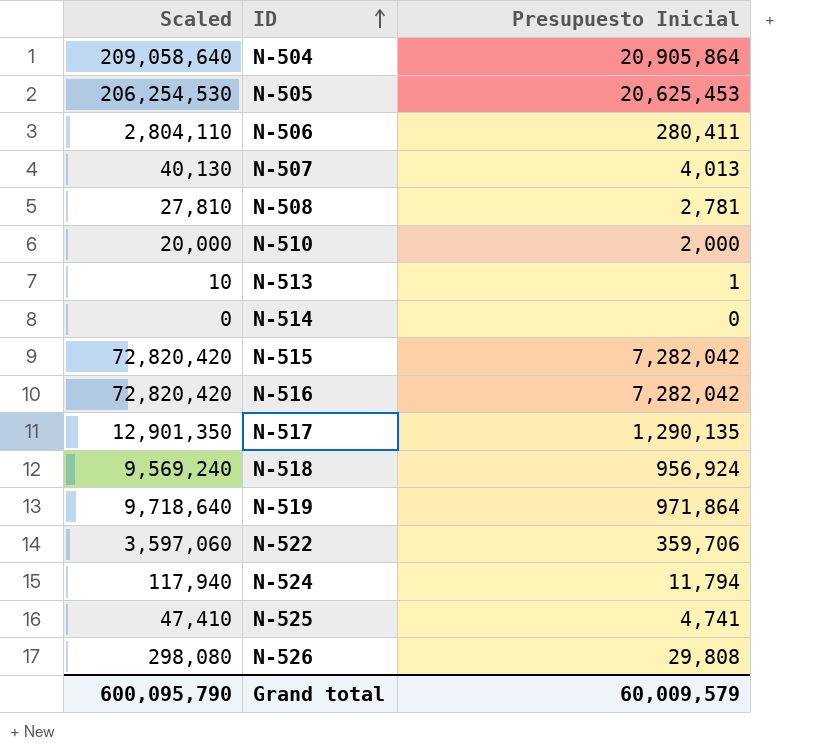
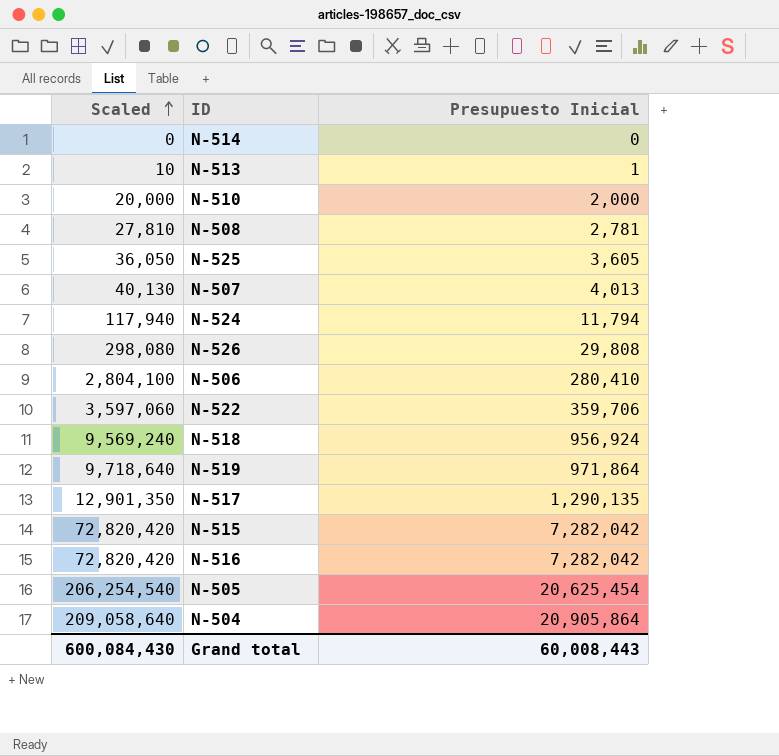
row order: ID ascending -> Scaled ascending
N-525 | Scaled: 47,410 -> 36,050
N-525 | Presupuesto Inicial: 4,741 -> 3,605
N-506 | Scaled: 2,804,110 -> 2,804,100
N-506 | Presupuesto Inicial: 280,411 -> 280,410
N-505 | Scaled: 206,254,530 -> 206,254,540
N-505 | Presupuesto Inicial: 20,625,453 -> 20,625,454
Grand total | Scaled: 600,095,790 -> 600,084,430
Grand total | Presupuesto Inicial: 60,009,579 -> 60,008,443

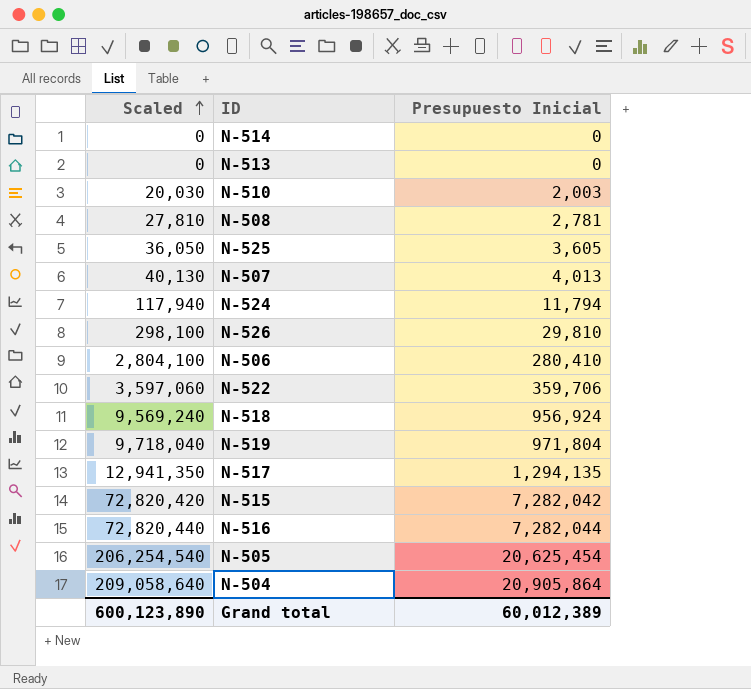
N-513 | Scaled: 10 -> 0
N-513 | Presupuesto Inicial: 1 -> 0
N-510 | Scaled: 20,000 -> 20,030
N-510 | Presupuesto Inicial: 2,000 -> 2,003
N-526 | Scaled: 298,080 -> 298,100
N-526 | Presupuesto Inicial: 29,808 -> 29,810
N-519 | Scaled: 9,718,640 -> 9,718,040
N-519 | Presupuesto Inicial: 971,864 -> 971,804
N-517 | Scaled: 12,901,350 -> 12,941,350
N-517 | Presupuesto Inicial: 1,290,135 -> 1,294,135
N-516 | Scaled: 72,820,420 -> 72,820,440
N-516 | Presupuesto Inicial: 7,282,042 -> 7,282,044
Grand total | Scaled: 600,084,430 -> 600,123,890
Grand total | Presupuesto Inicial: 60,008,443 -> 60,012,389

